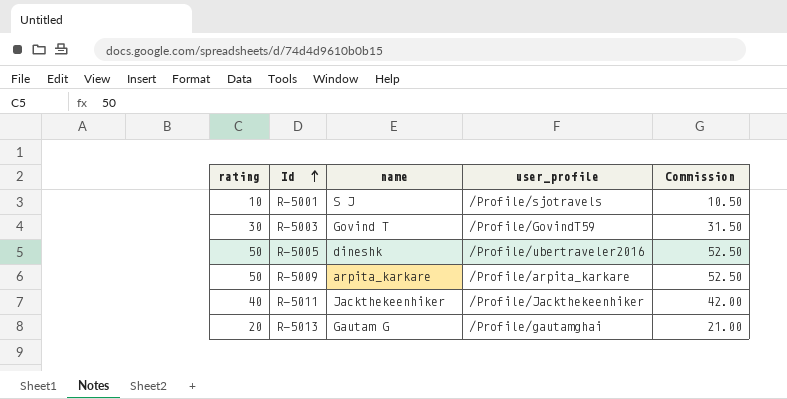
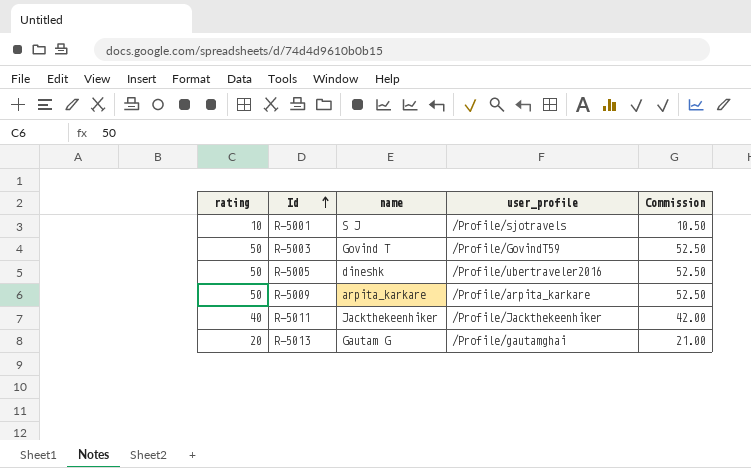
R-5003 | rating: 30 -> 50
R-5003 | Commission: 31.50 -> 52.50

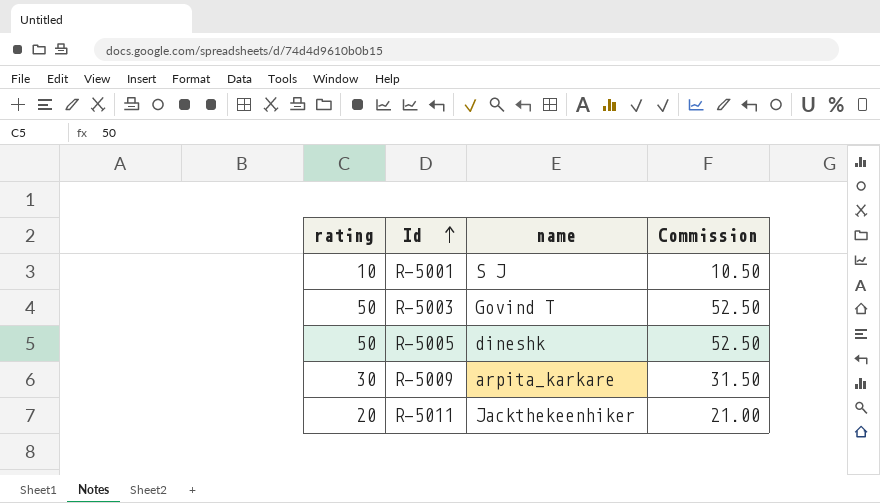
column user_profile | position: 4 -> none
row R-5013: 20 | Gautam G | /Profile/gautamghai | 21.00 -> none
R-5009 | rating: 50 -> 30
R-5009 | Commission: 52.50 -> 31.50
R-5011 | rating: 40 -> 20
R-5011 | Commission: 42.00 -> 21.00

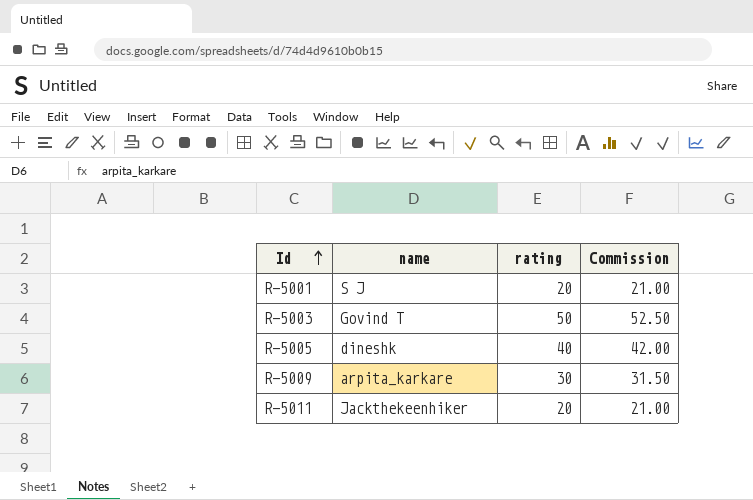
column rating | position: 1 -> 3
R-5001 | rating: 10 -> 20
R-5001 | Commission: 10.50 -> 21.00
R-5005 | rating: 50 -> 40
R-5005 | Commission: 52.50 -> 42.00

